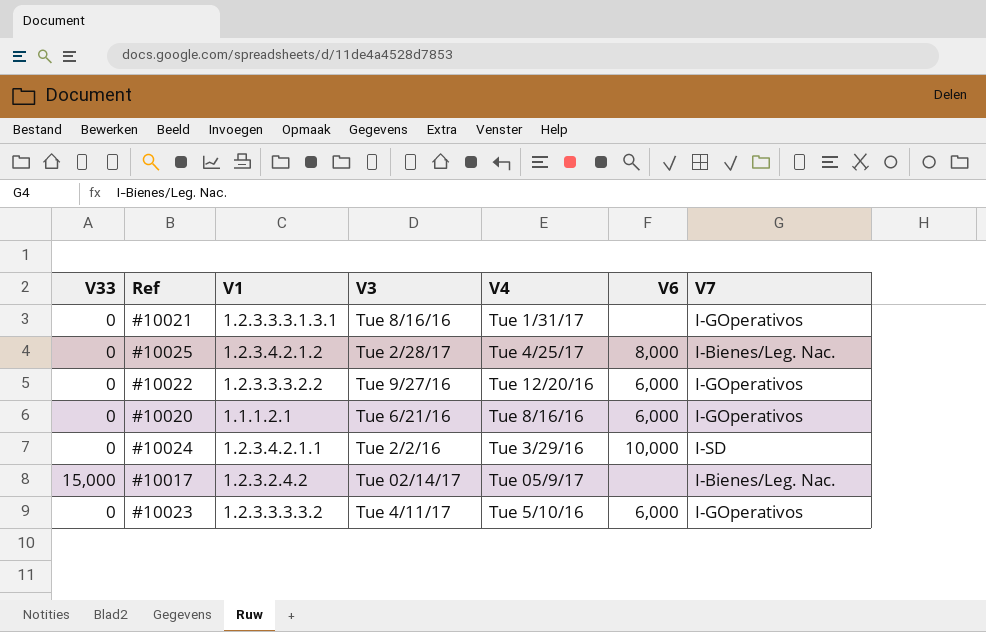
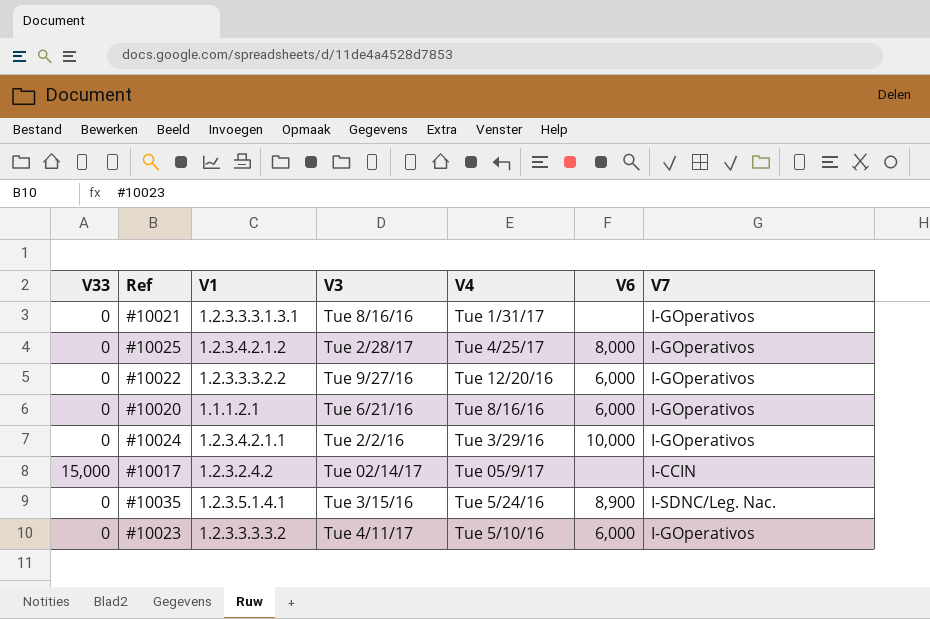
#10025 | V7: I-Bienes/Leg. Nac. -> I-GOperativos
#10024 | V7: I-SD -> I-GOperativos
#10017 | V7: I-Bienes/Leg. Nac. -> I-CCIN
row #10035: none -> 0 | 1.2.3.5.1.4.1 | Tue 3/15/16 | Tue 5/24/16 | 8,900 | I-SDNC/Leg. Nac.

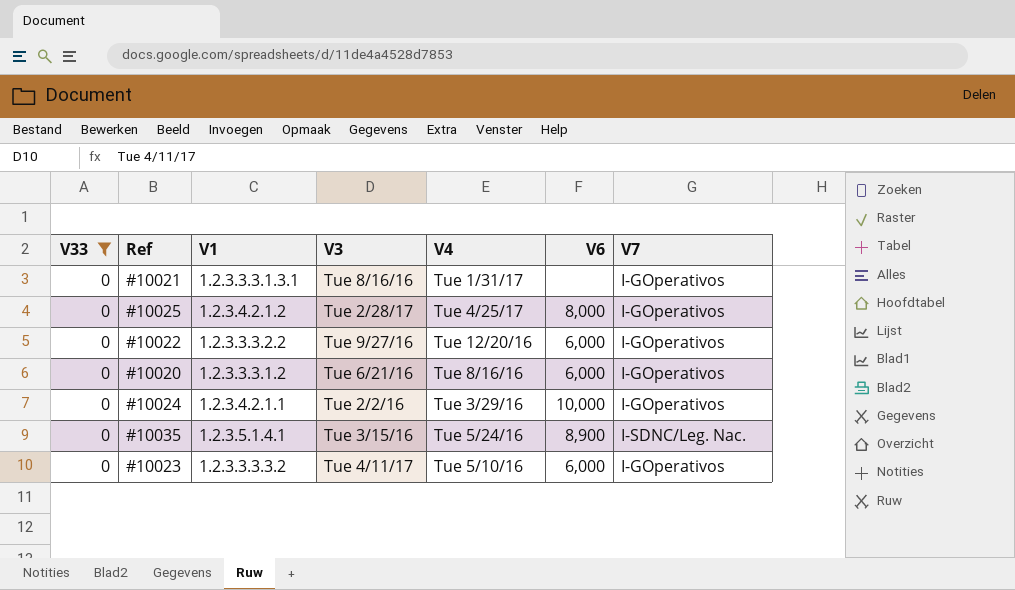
filter: none -> V33 = 0
#10020 | V1: 1.1.1.2.1 -> 1.2.3.3.3.1.2

